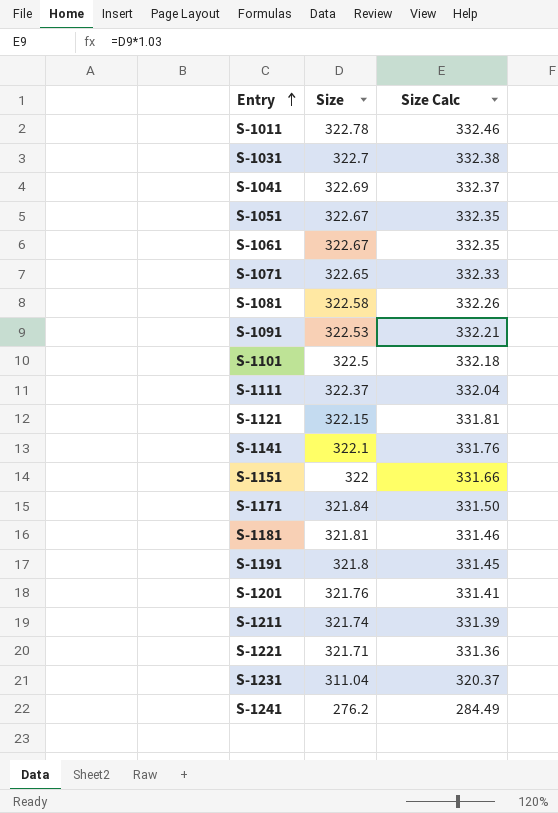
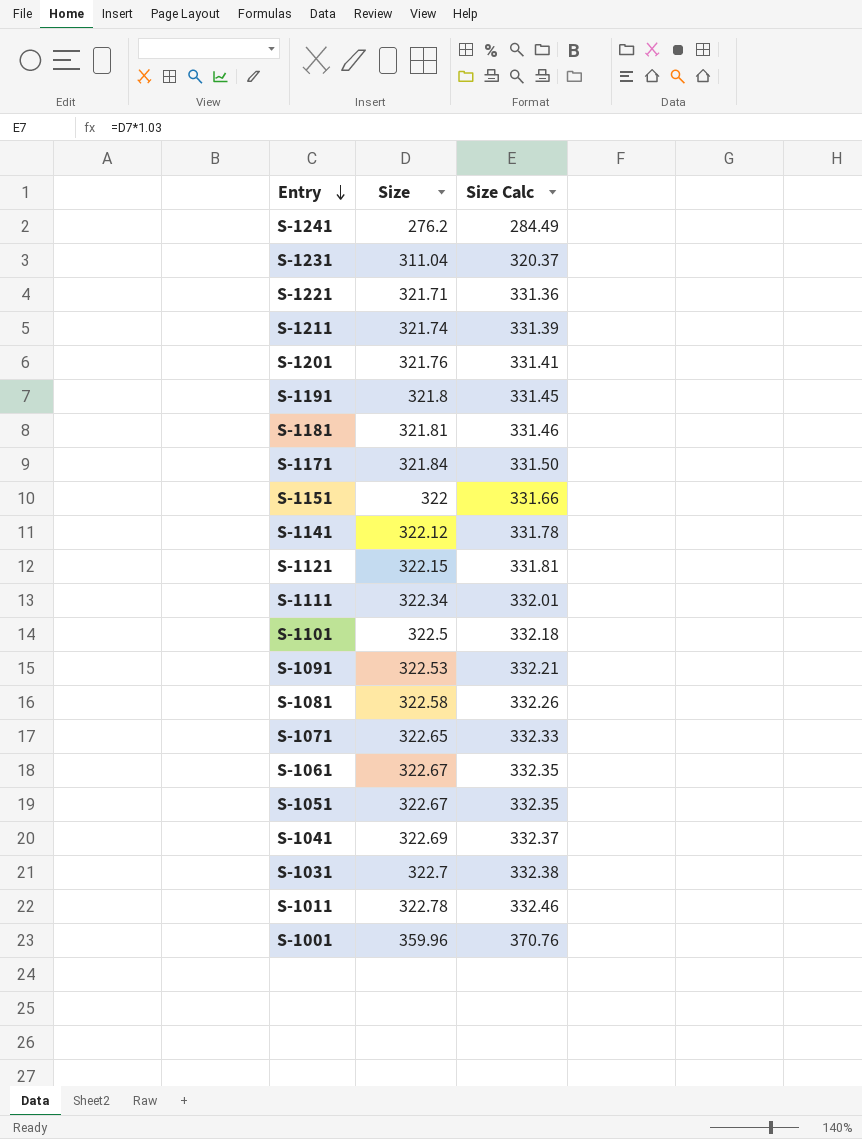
row order: Entry ascending -> Entry descending
S-1141 | Size: 322.1 -> 322.12
S-1141 | Size Calc: 331.76 -> 331.78
S-1111 | Size: 322.37 -> 322.34
S-1111 | Size Calc: 332.04 -> 332.01
row S-1001: none -> 359.96 | 370.76

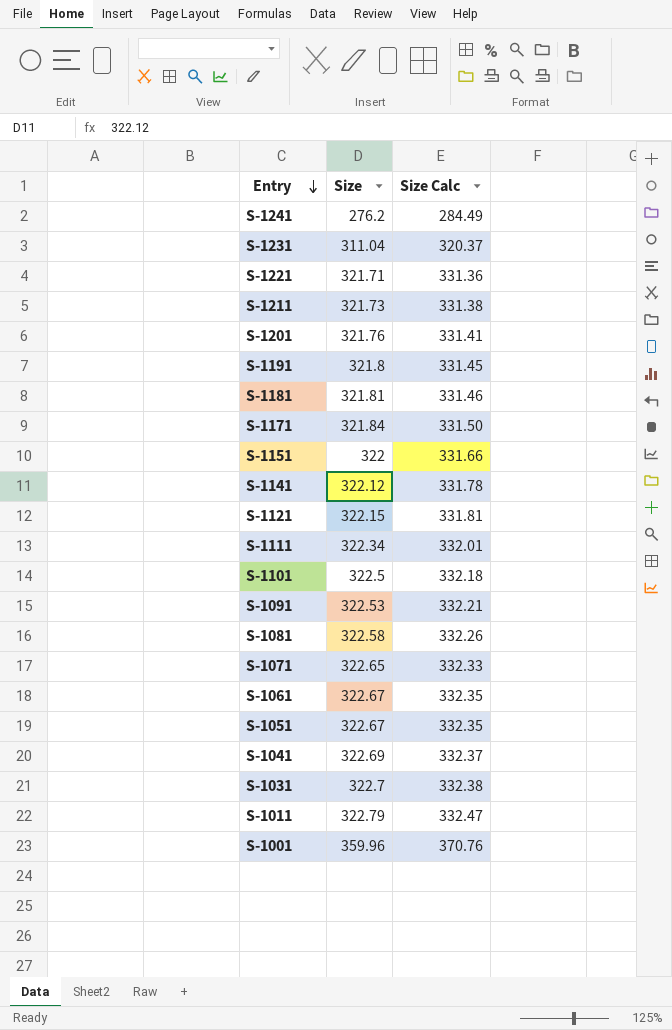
S-1211 | Size: 321.74 -> 321.73
S-1211 | Size Calc: 331.39 -> 331.38
S-1011 | Size: 322.78 -> 322.79
S-1011 | Size Calc: 332.46 -> 332.47

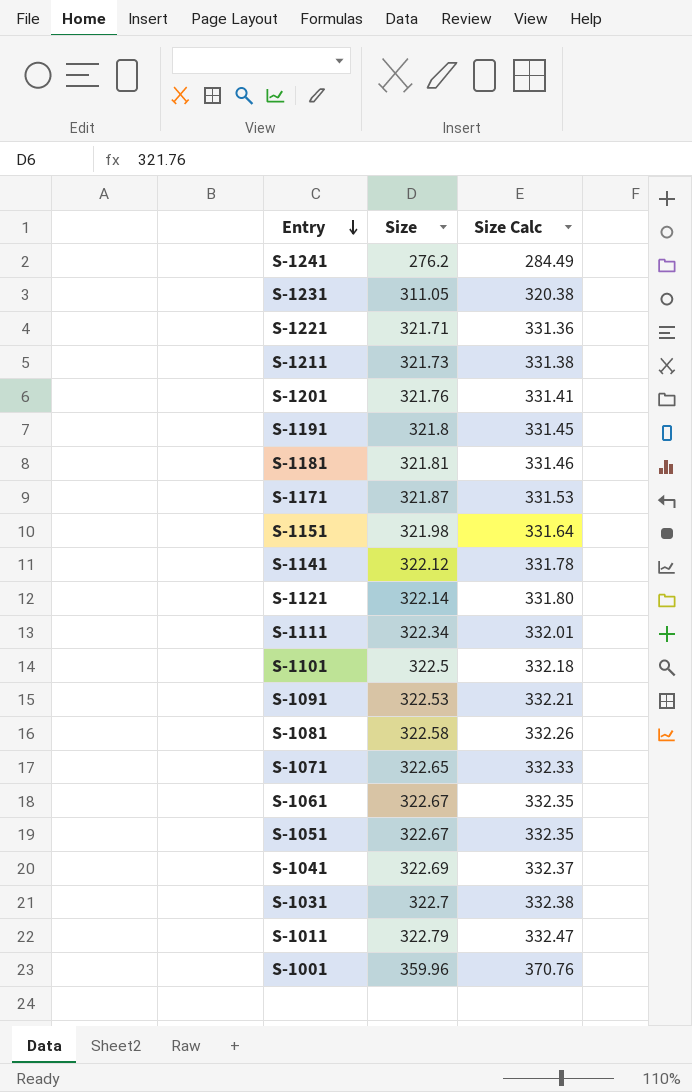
S-1231 | Size: 311.04 -> 311.05
S-1231 | Size Calc: 320.37 -> 320.38
S-1171 | Size: 321.84 -> 321.87
S-1171 | Size Calc: 331.50 -> 331.53
S-1151 | Size: 322 -> 321.98
S-1151 | Size Calc: 331.66 -> 331.64
S-1121 | Size: 322.15 -> 322.14
S-1121 | Size Calc: 331.81 -> 331.80

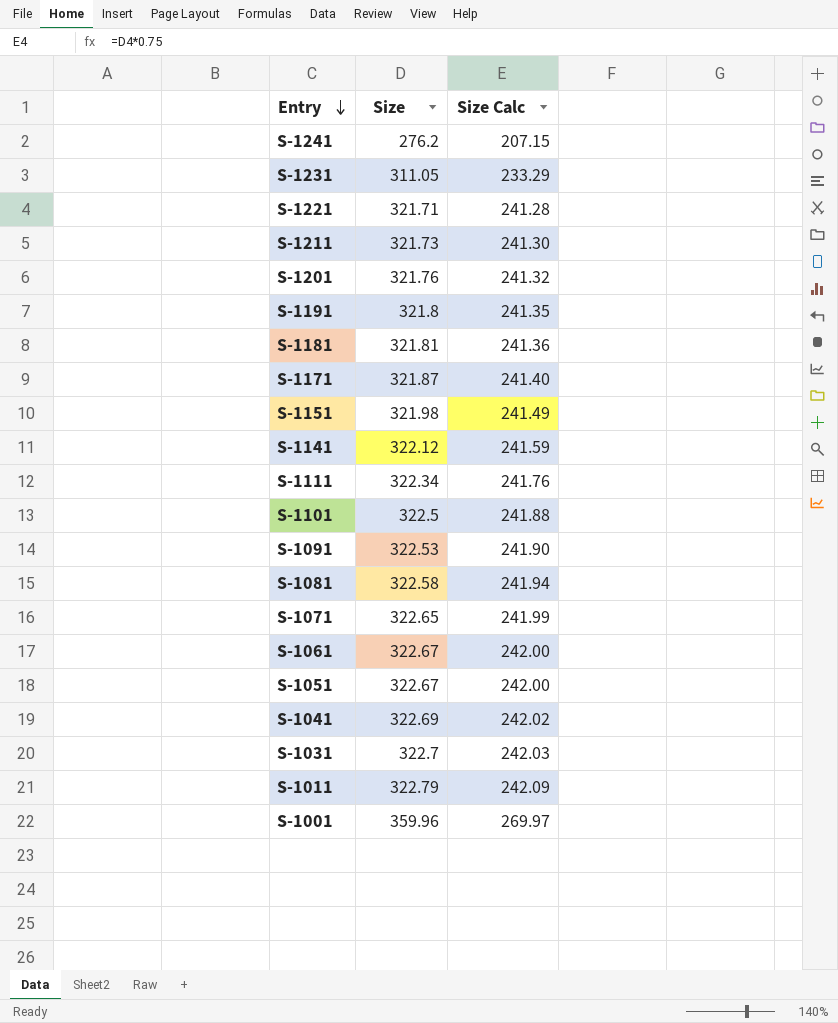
column Size Calc | formula: [Size] * 1.03 -> [Size] * 0.75
row S-1121: 322.14 | 331.80 -> none

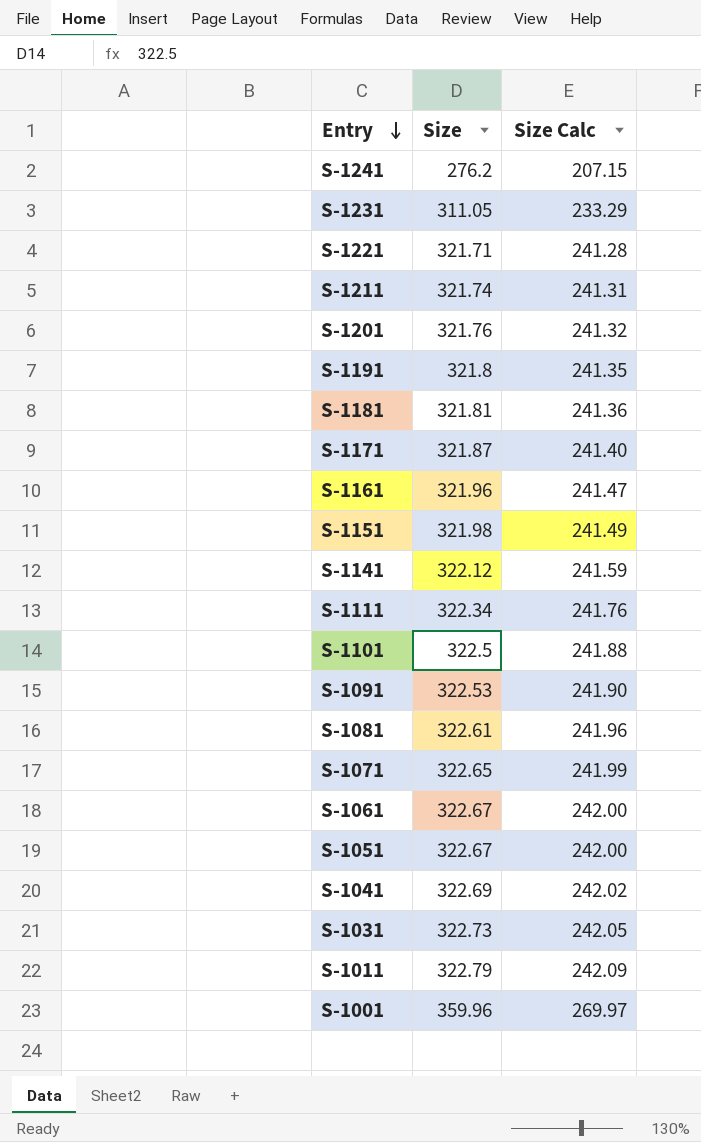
S-1211 | Size: 321.73 -> 321.74
S-1211 | Size Calc: 241.30 -> 241.31
row S-1161: none -> 321.96 | 241.47
S-1081 | Size: 322.58 -> 322.61
S-1081 | Size Calc: 241.94 -> 241.96
S-1031 | Size: 322.7 -> 322.73
S-1031 | Size Calc: 242.03 -> 242.05

